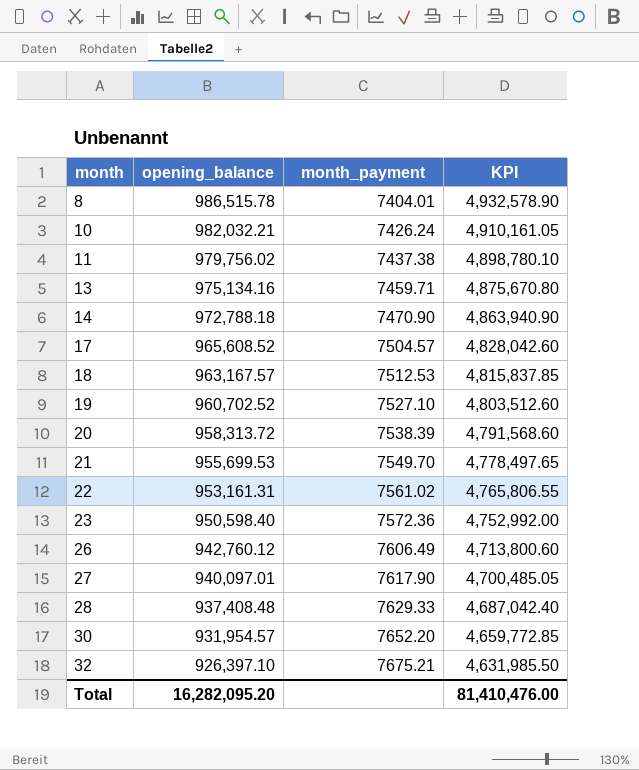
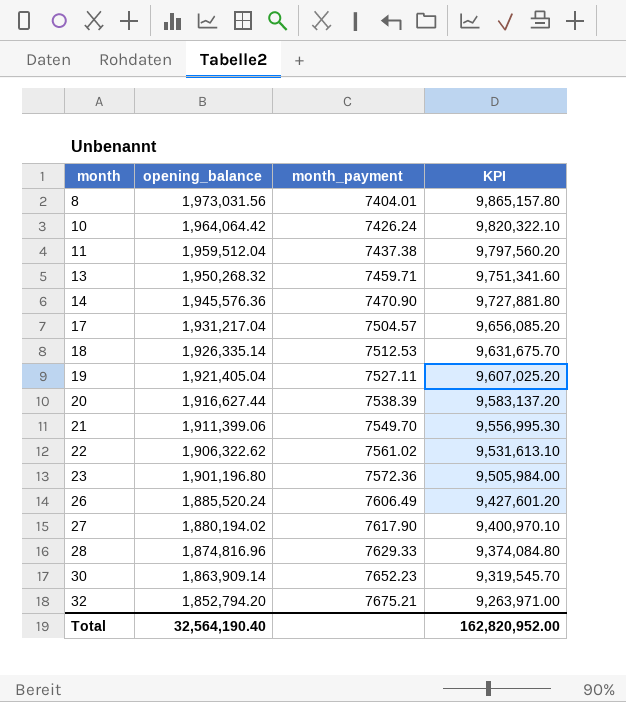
8 | opening_balance: 986,515.78 -> 1,973,031.56
8 | KPI: 4,932,578.90 -> 9,865,157.80
10 | opening_balance: 982,032.21 -> 1,964,064.42
10 | KPI: 4,910,161.05 -> 9,820,322.10
11 | opening_balance: 979,756.02 -> 1,959,512.04
11 | KPI: 4,898,780.10 -> 9,797,560.20
13 | opening_balance: 975,134.16 -> 1,950,268.32
13 | KPI: 4,875,670.80 -> 9,751,341.60
14 | opening_balance: 972,788.18 -> 1,945,576.36
14 | KPI: 4,863,940.90 -> 9,727,881.80
17 | opening_balance: 965,608.52 -> 1,931,217.04
17 | KPI: 4,828,042.60 -> 9,656,085.20
18 | opening_balance: 963,167.57 -> 1,926,335.14
18 | KPI: 4,815,837.85 -> 9,631,675.70
19 | opening_balance: 960,702.52 -> 1,921,405.04
19 | month_payment: 7527.10 -> 7527.11
19 | KPI: 4,803,512.60 -> 9,607,025.20
20 | opening_balance: 958,313.72 -> 1,916,627.44
20 | KPI: 4,791,568.60 -> 9,583,137.20
21 | opening_balance: 955,699.53 -> 1,911,399.06
21 | KPI: 4,778,497.65 -> 9,556,995.30
22 | opening_balance: 953,161.31 -> 1,906,322.62
22 | KPI: 4,765,806.55 -> 9,531,613.10
23 | opening_balance: 950,598.40 -> 1,901,196.80
23 | KPI: 4,752,992.00 -> 9,505,984.00
26 | opening_balance: 942,760.12 -> 1,885,520.24
26 | KPI: 4,713,800.60 -> 9,427,601.20
27 | opening_balance: 940,097.01 -> 1,880,194.02
27 | KPI: 4,700,485.05 -> 9,400,970.10
28 | opening_balance: 937,408.48 -> 1,874,816.96
28 | KPI: 4,687,042.40 -> 9,374,084.80
30 | opening_balance: 931,954.57 -> 1,863,909.14
30 | month_payment: 7652.20 -> 7652.23
30 | KPI: 4,659,772.85 -> 9,319,545.70
32 | opening_balance: 926,397.10 -> 1,852,794.20
32 | KPI: 4,631,985.50 -> 9,263,971.00
Total | opening_balance: 16,282,095.20 -> 32,564,190.40
Total | KPI: 81,410,476.00 -> 162,820,952.00

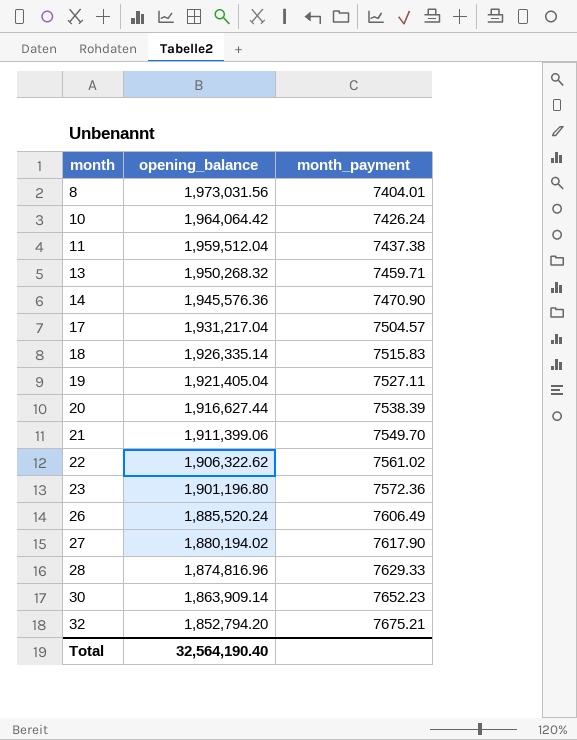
column KPI | formula: [opening_balance] * 5 -> none
18 | month_payment: 7512.53 -> 7515.83

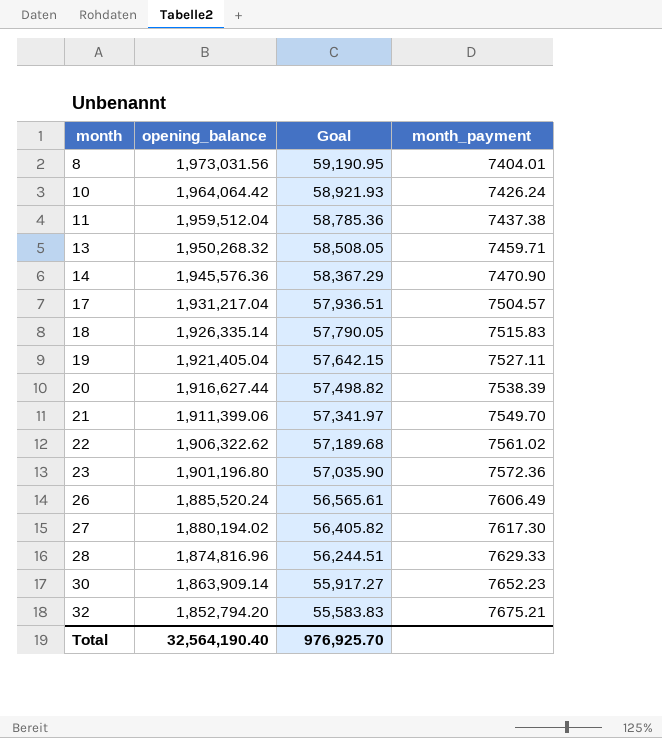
column Goal | formula: none -> [opening_balance] * 0.03
27 | month_payment: 7617.90 -> 7617.30

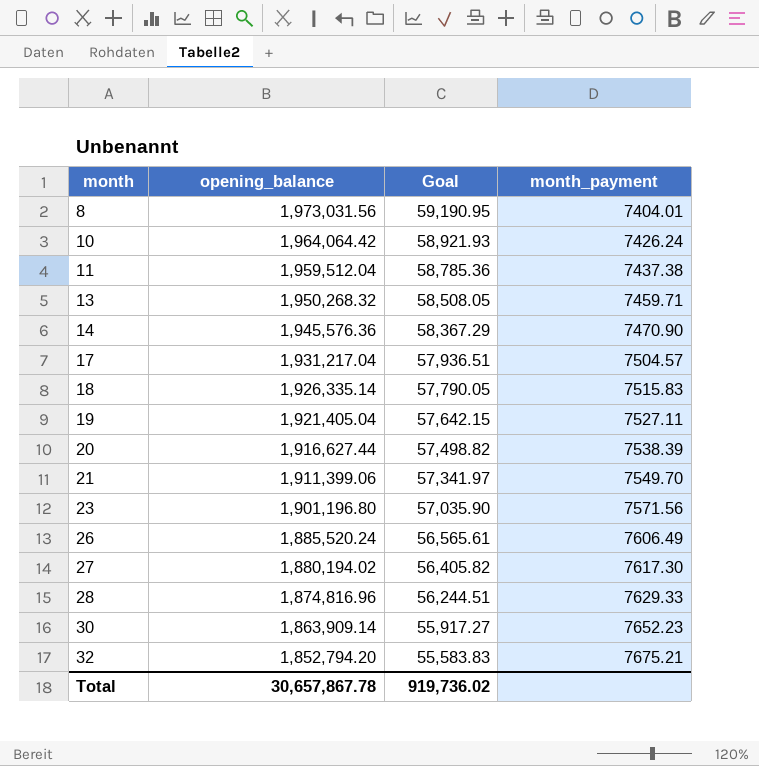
row 22: 1,906,322.62 | 57,189.68 | 7561.02 -> none
23 | month_payment: 7572.36 -> 7571.56
Total | opening_balance: 32,564,190.40 -> 30,657,867.78
Total | Goal: 976,925.70 -> 919,736.02

